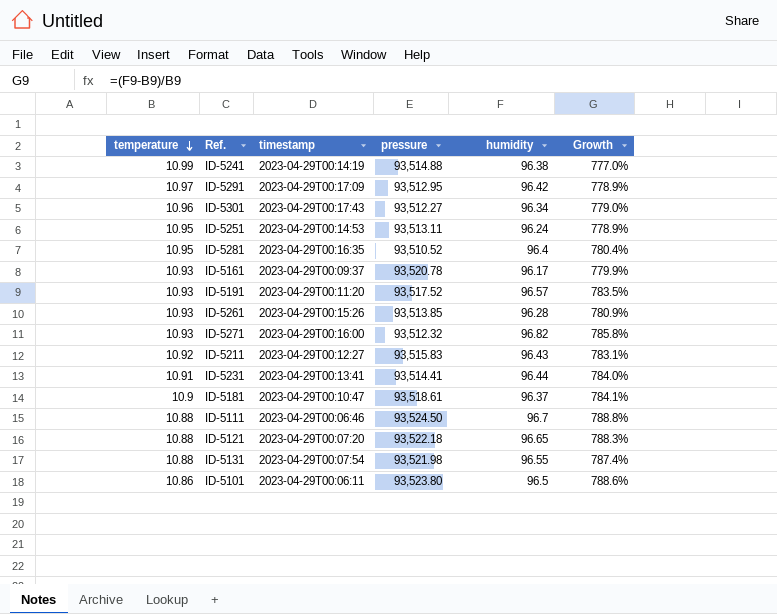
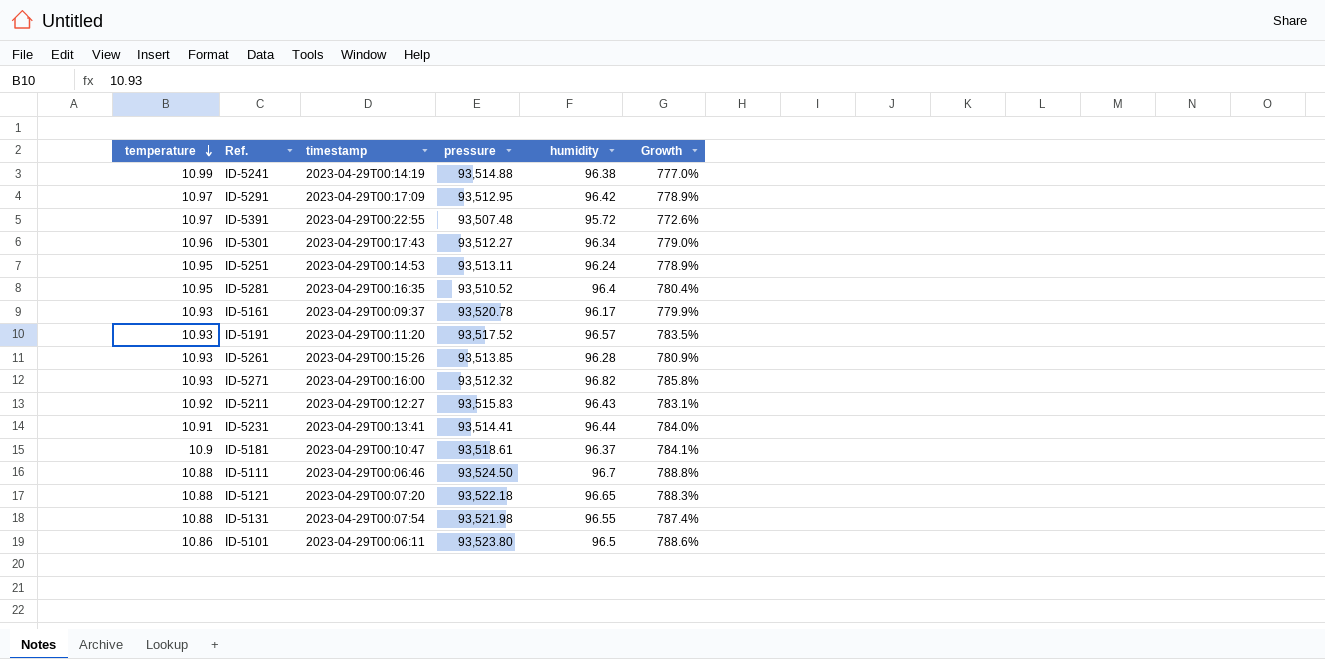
row ID-5391: none -> 10.97 | 2023-04-29T00:22:55 | 93,507.48 | 95.72 | 772.6%

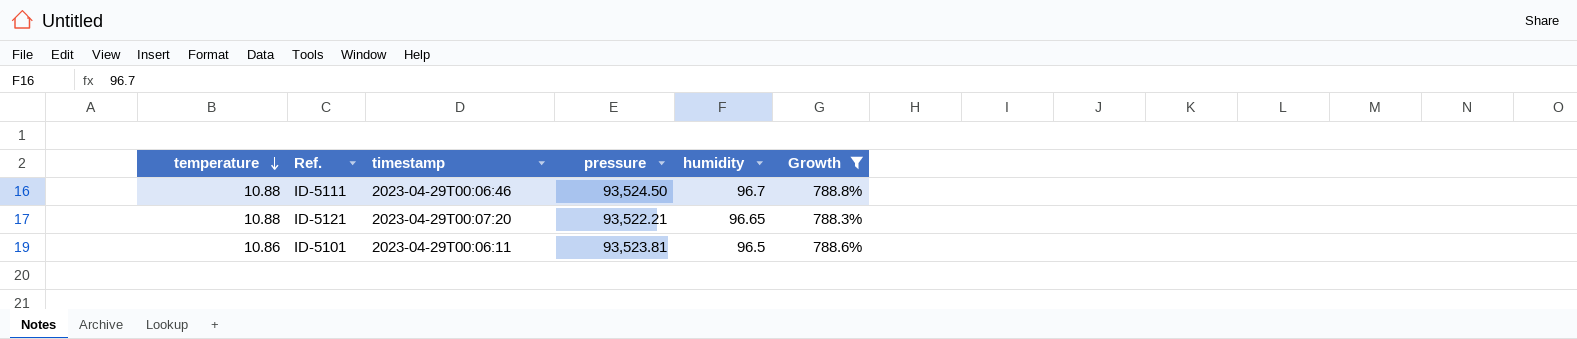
filter: none -> Growth >= 788.3%
ID-5121 | pressure: 93,522.18 -> 93,522.21
ID-5101 | pressure: 93,523.80 -> 93,523.81

